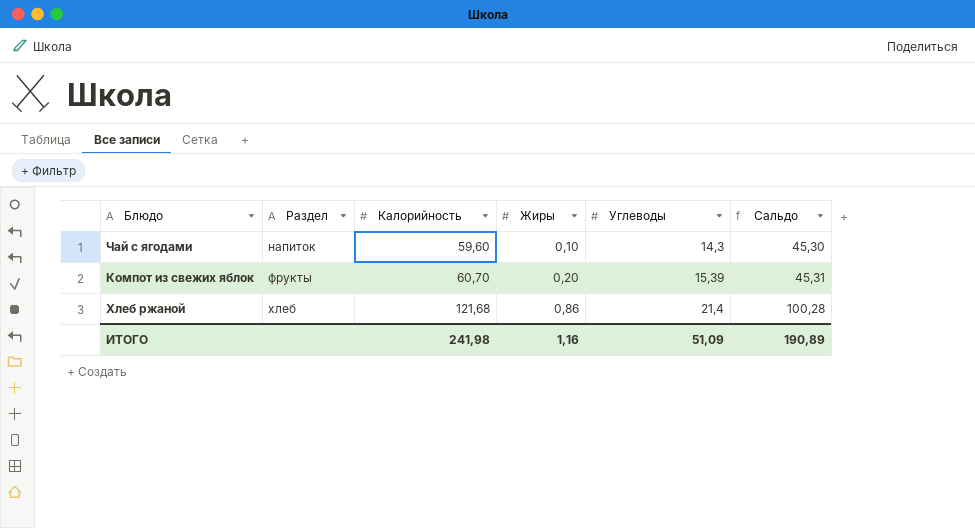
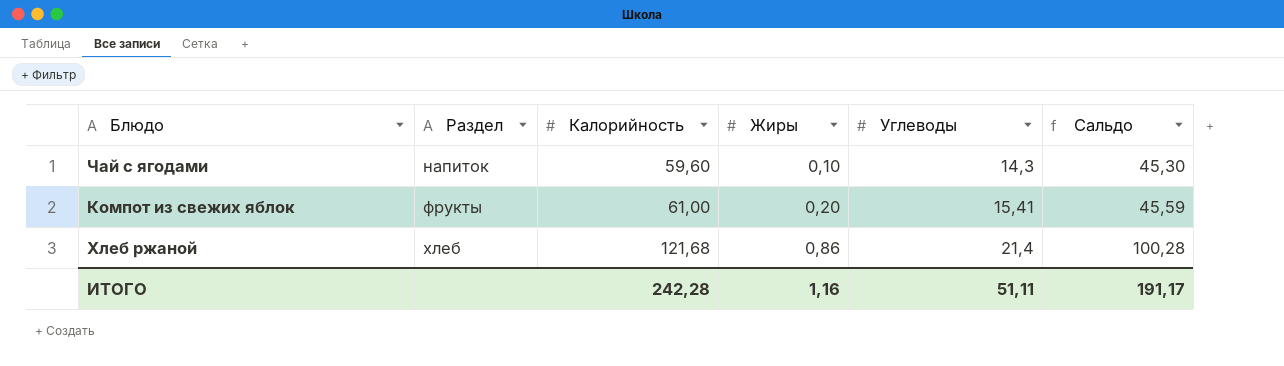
Компот из свежих яблок | Калорийность: 60,70 -> 61,00
Компот из свежих яблок | Углеводы: 15,39 -> 15,41
Компот из свежих яблок | Сальдо: 45,31 -> 45,59
ИТОГО | Калорийность: 241,98 -> 242,28
ИТОГО | Углеводы: 51,09 -> 51,11
ИТОГО | Сальдо: 190,89 -> 191,17

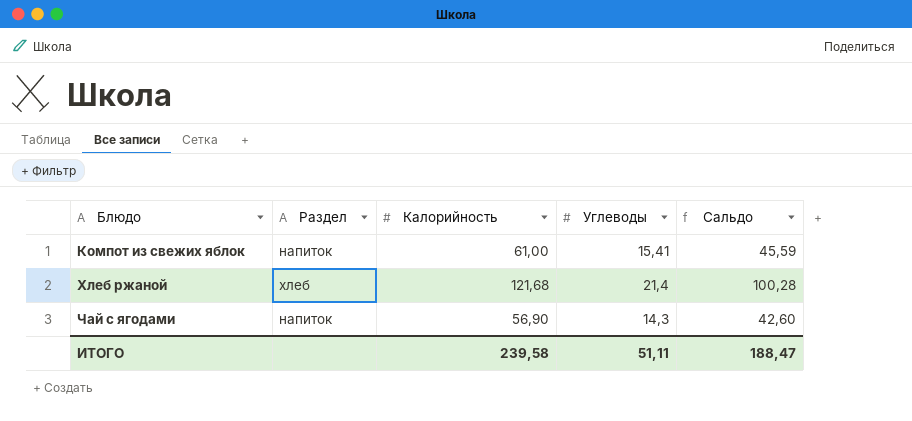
row order: Раздел ascending -> Блюдо ascending
column Жиры | position: 4 -> none
Компот из свежих яблок | Раздел: фрукты -> напиток
Чай с ягодами | Калорийность: 59,60 -> 56,90
Чай с ягодами | Сальдо: 45,30 -> 42,60
ИТОГО | Калорийность: 242,28 -> 239,58
ИТОГО | Сальдо: 191,17 -> 188,47

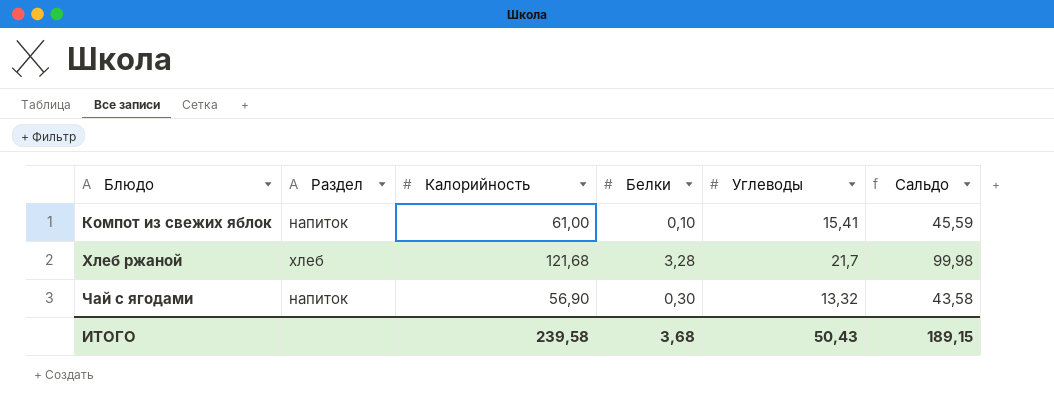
column Белки | position: none -> 4
Хлеб ржаной | Углеводы: 21,4 -> 21,7
Хлеб ржаной | Сальдо: 100,28 -> 99,98
Чай с ягодами | Углеводы: 14,3 -> 13,32
Чай с ягодами | Сальдо: 42,60 -> 43,58
ИТОГО | Углеводы: 51,11 -> 50,43
ИТОГО | Сальдо: 188,47 -> 189,15

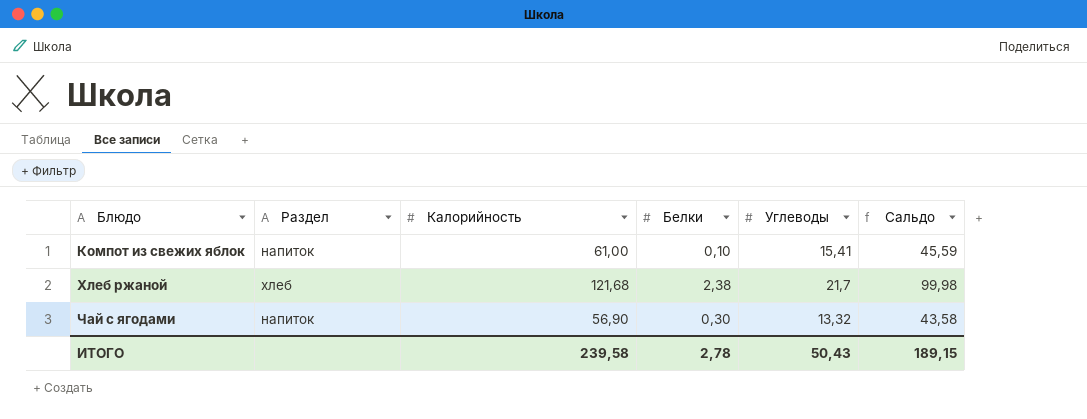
Хлеб ржаной | Белки: 3,28 -> 2,38
ИТОГО | Белки: 3,68 -> 2,78

